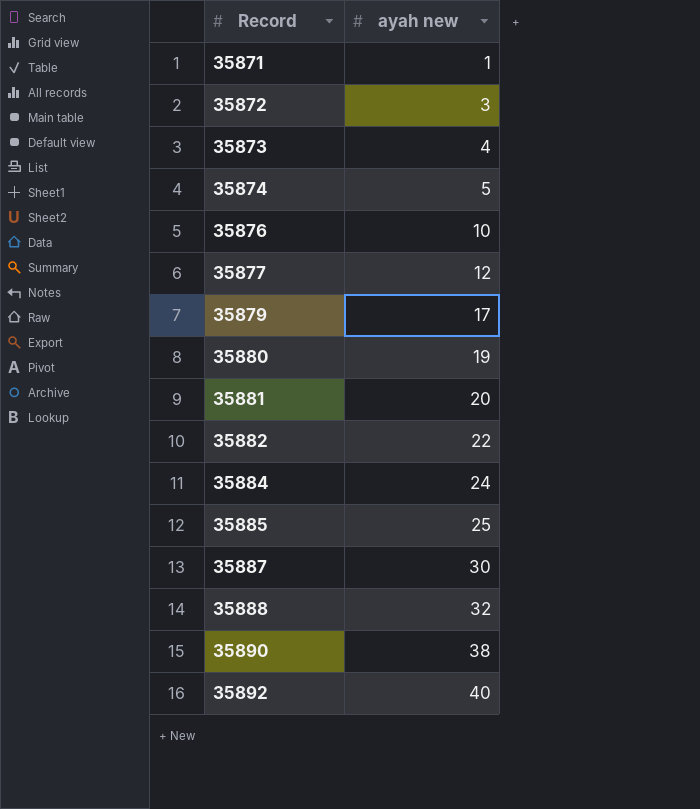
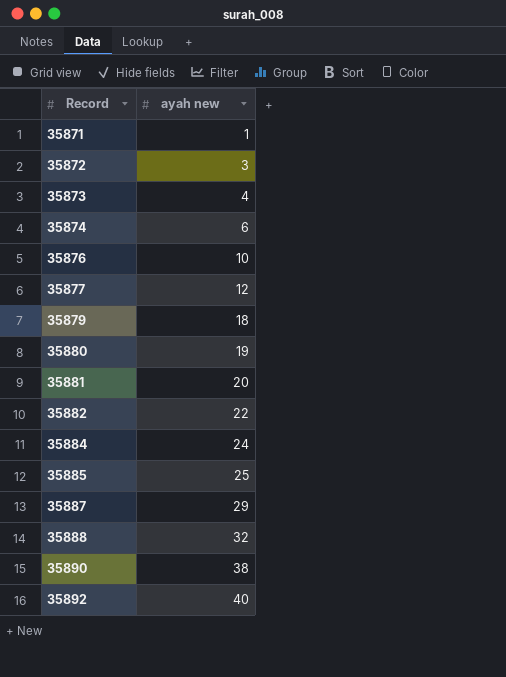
35874 | ayah new: 5 -> 6
35879 | ayah new: 17 -> 18
35887 | ayah new: 30 -> 29

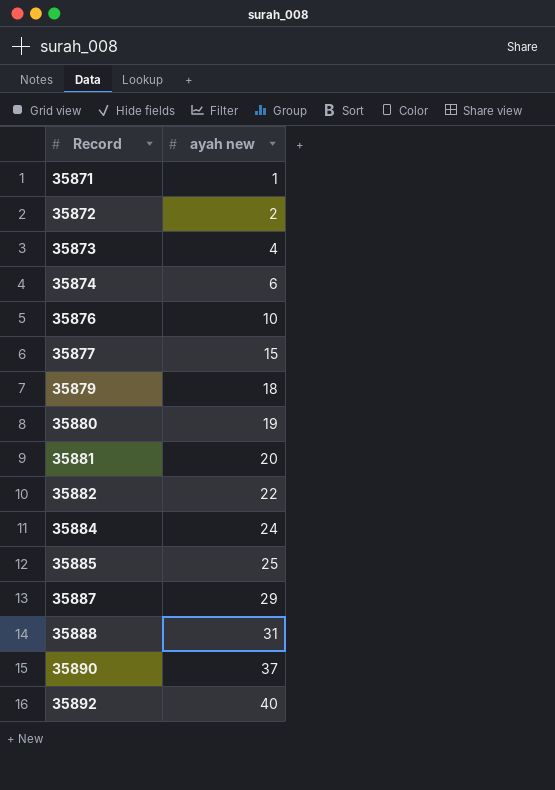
35872 | ayah new: 3 -> 2
35877 | ayah new: 12 -> 15
35888 | ayah new: 32 -> 31
35890 | ayah new: 38 -> 37

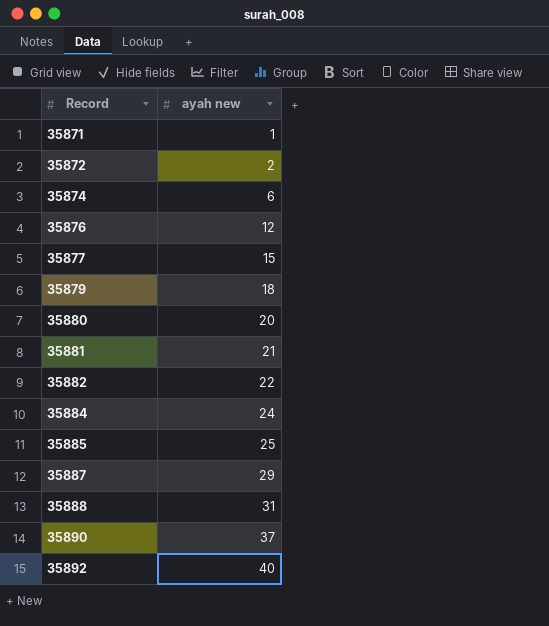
row 35873: 4 -> none
35876 | ayah new: 10 -> 12
35880 | ayah new: 19 -> 20
35881 | ayah new: 20 -> 21

